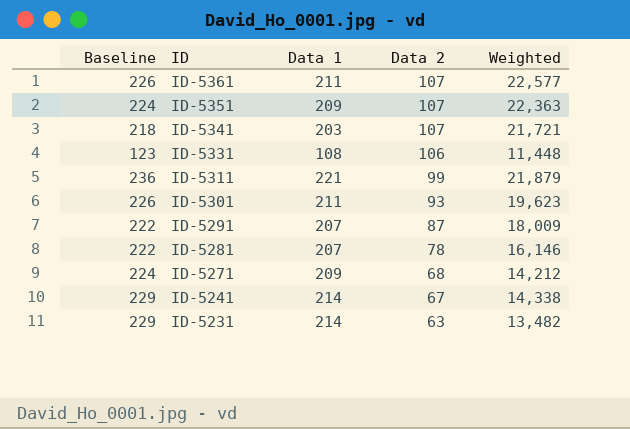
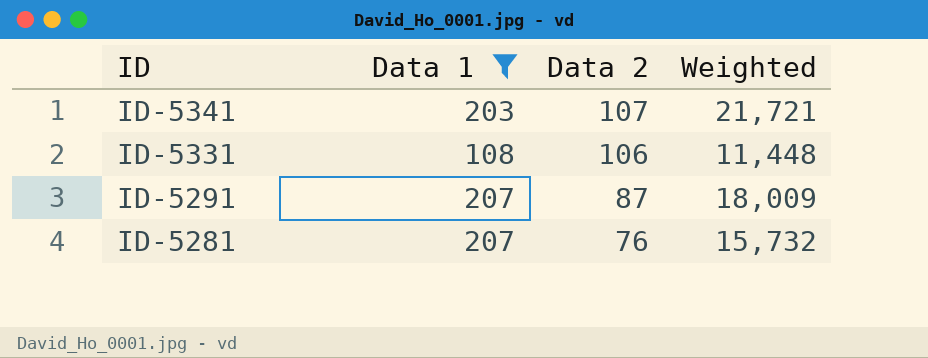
filter: none -> Data 1 <= 207
column Baseline | formula: [Data 1] + 15 -> none
ID-5281 | Data 2: 78 -> 76
ID-5281 | Weighted: 16,146 -> 15,732

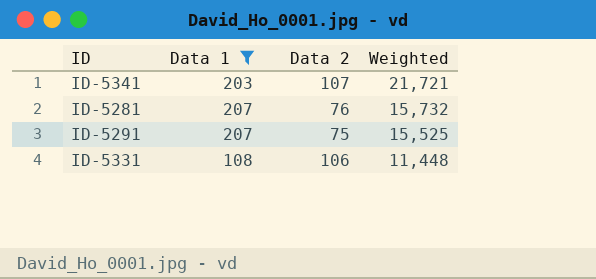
row order: ID descending -> Weighted descending
ID-5291 | Data 2: 87 -> 75
ID-5291 | Weighted: 18,009 -> 15,525

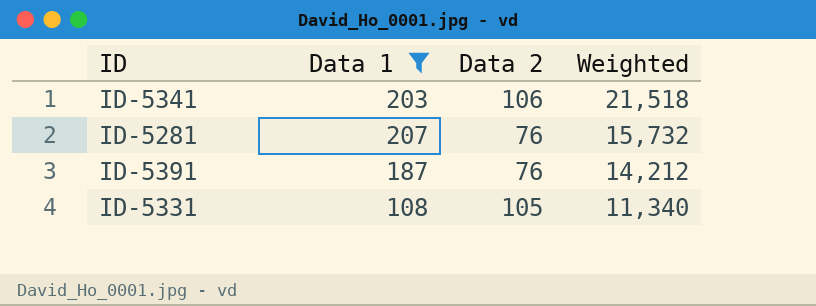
row ID-5291: 207 | 75 | 15,525 -> none
ID-5341 | Data 2: 107 -> 106
ID-5341 | Weighted: 21,721 -> 21,518
row ID-5391: none -> 187 | 76 | 14,212
ID-5331 | Data 2: 106 -> 105
ID-5331 | Weighted: 11,448 -> 11,340

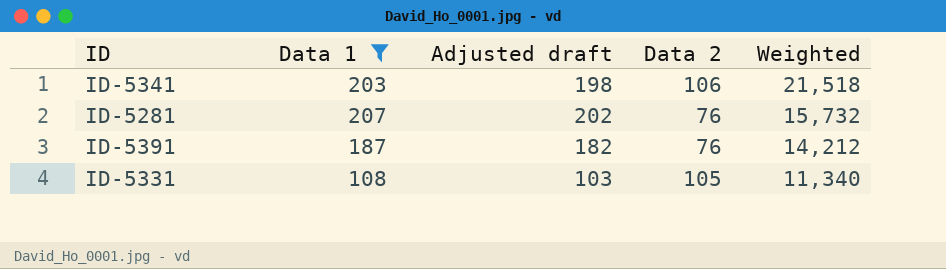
column Adjusted draft | formula: none -> [Data 1] - 5

